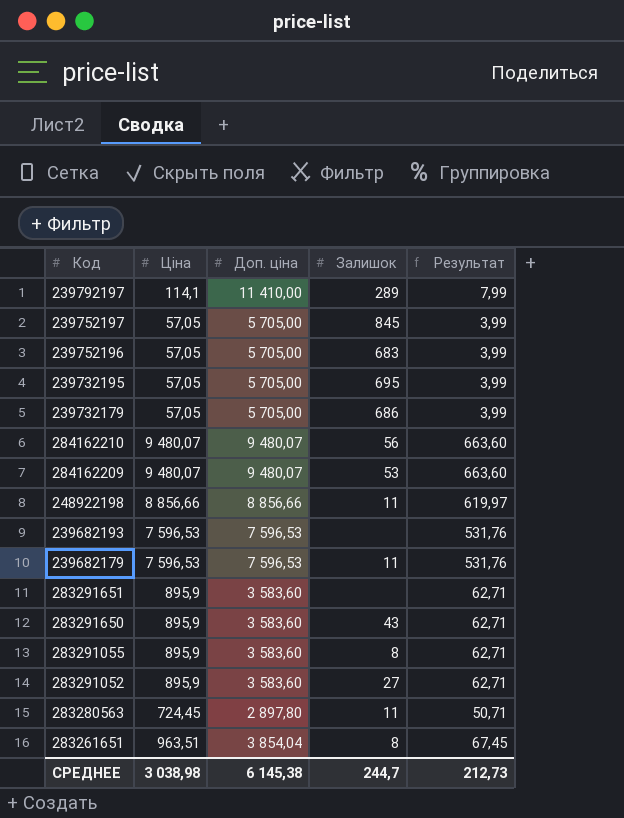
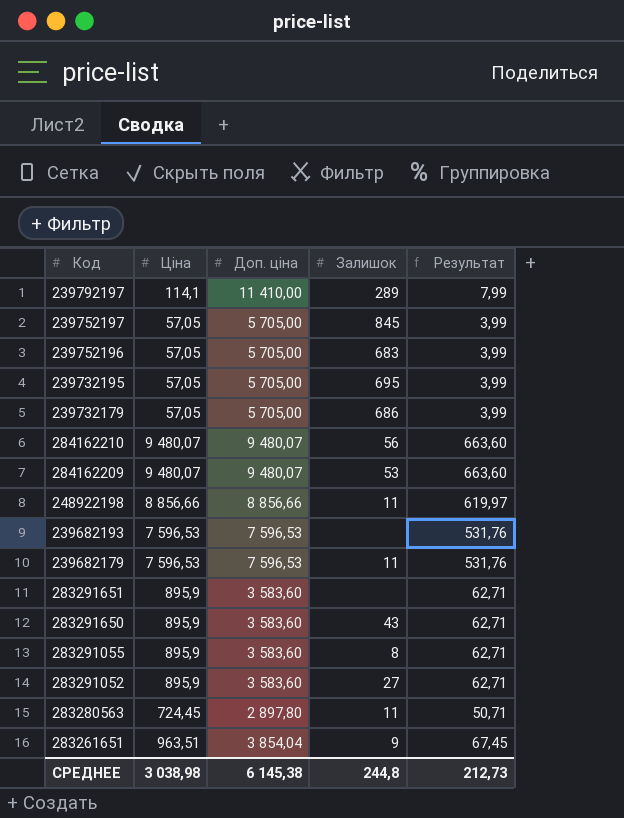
283261651 | Залишок: 8 -> 9
СРЕДНЕЕ | Залишок: 244,7 -> 244,8

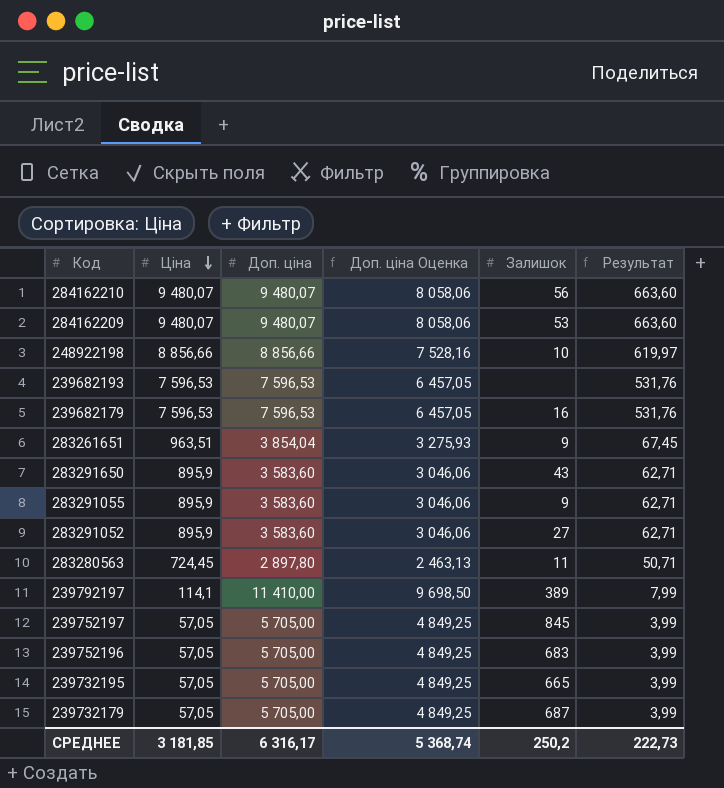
row order: none -> Ціна descending
column Доп. ціна Оценка | formula: none -> [Доп. ціна] * 0,85
row 283291651: 895,9 | 3 583,60 | none | 62,71 -> none
248922198 | Залишок: 11 -> 10
239682179 | Залишок: 11 -> 16
283291055 | Залишок: 8 -> 9
239792197 | Залишок: 289 -> 389
239732195 | Залишок: 695 -> 665
239732179 | Залишок: 686 -> 687
СРЕДНЕЕ | Ціна: 3 038,98 -> 3 181,85
СРЕДНЕЕ | Доп. ціна: 6 145,38 -> 6 316,17
СРЕДНЕЕ | Залишок: 244,8 -> 250,2
СРЕДНЕЕ | Результат: 212,73 -> 222,73

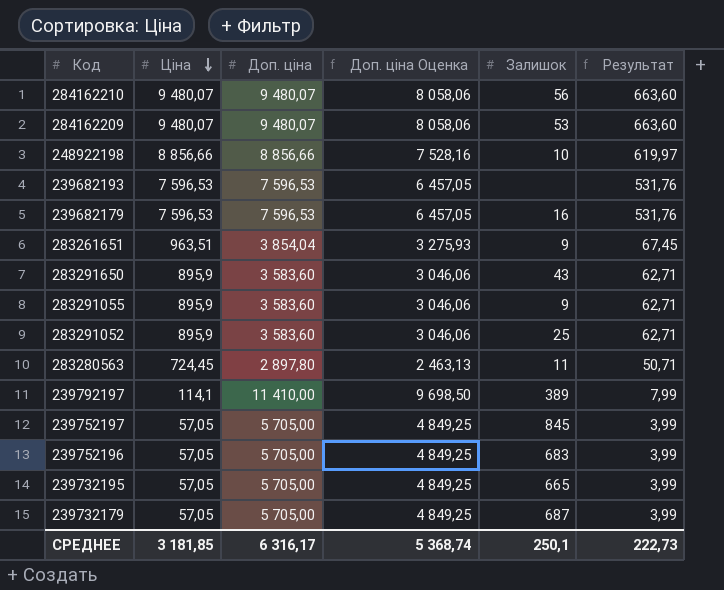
283291052 | Залишок: 27 -> 25
СРЕДНЕЕ | Залишок: 250,2 -> 250,1

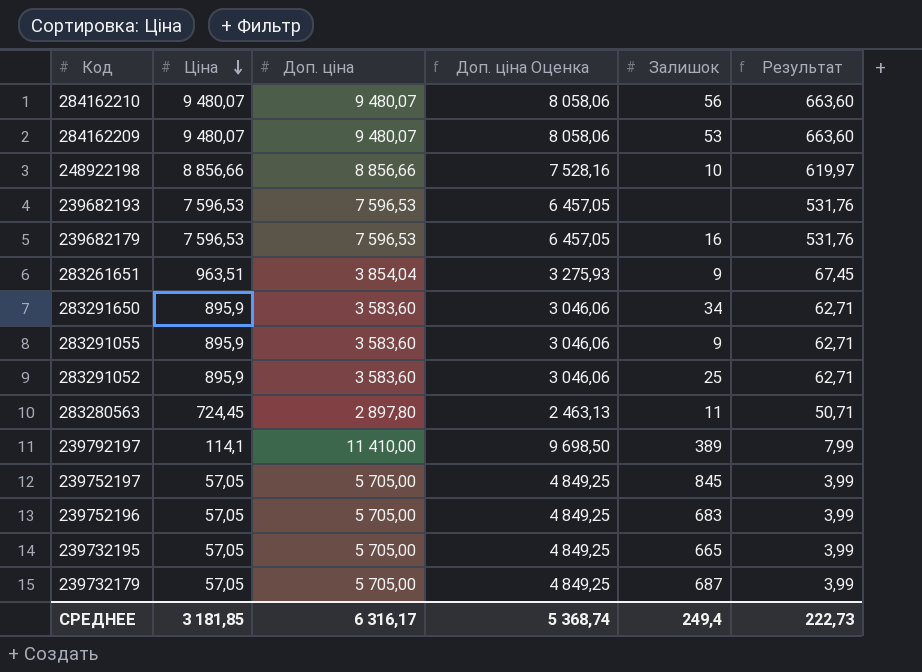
283291650 | Залишок: 43 -> 34
СРЕДНЕЕ | Залишок: 250,1 -> 249,4

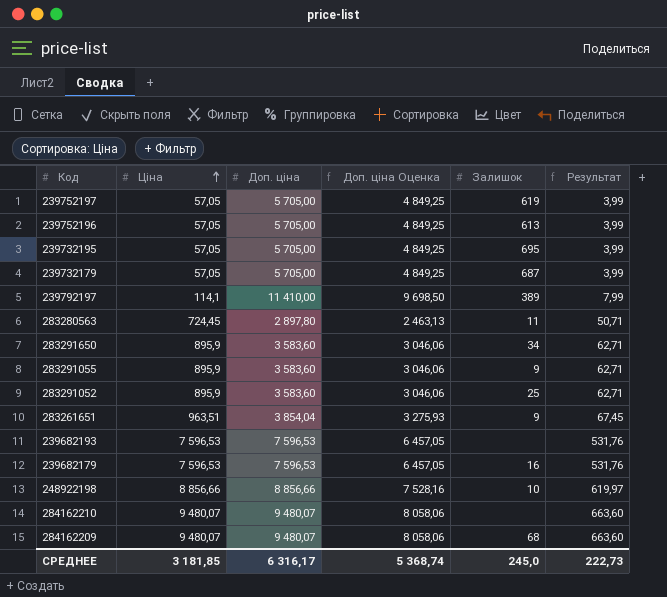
row order: Ціна descending -> Ціна ascending
239752197 | Залишок: 845 -> 619
239752196 | Залишок: 683 -> 613
239732195 | Залишок: 665 -> 695
284162210 | Залишок: 56 -> none
284162209 | Залишок: 53 -> 68
СРЕДНЕЕ | Залишок: 249,4 -> 245,0

